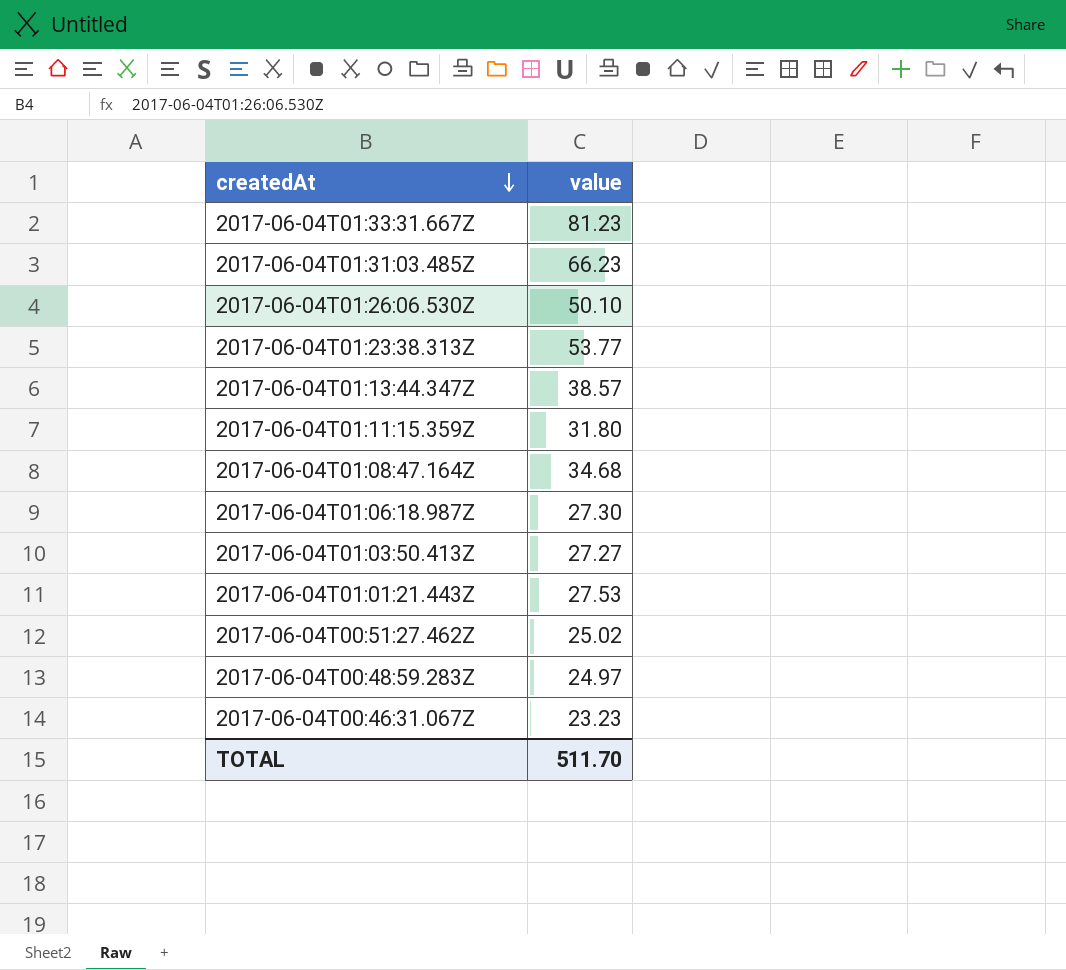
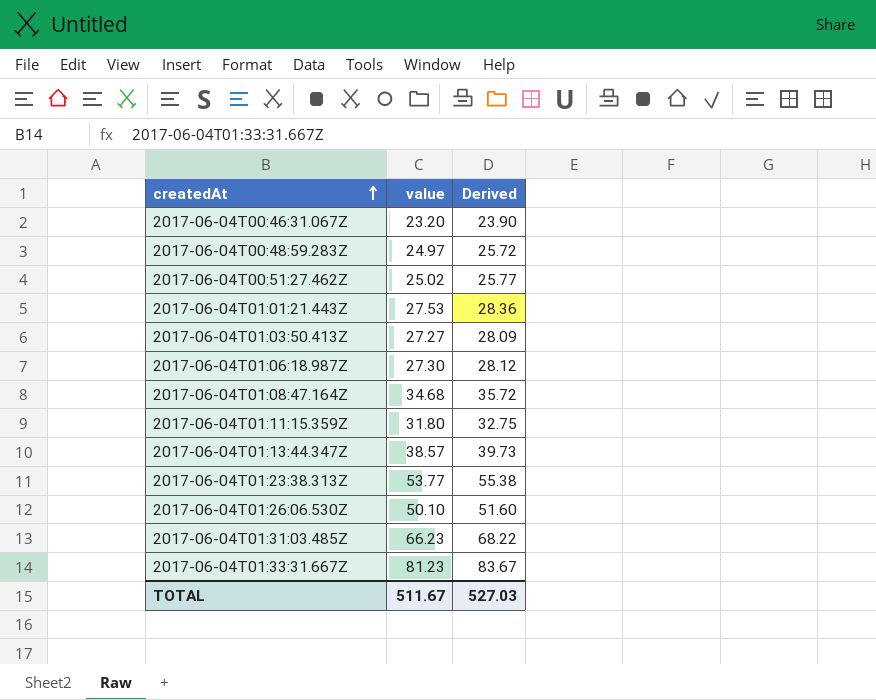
row order: createdAt descending -> createdAt ascending
column Derived | formula: none -> [value] * 1.03
2017-06-04T00:46:31.067Z | value: 23.23 -> 23.20
TOTAL | value: 511.70 -> 511.67

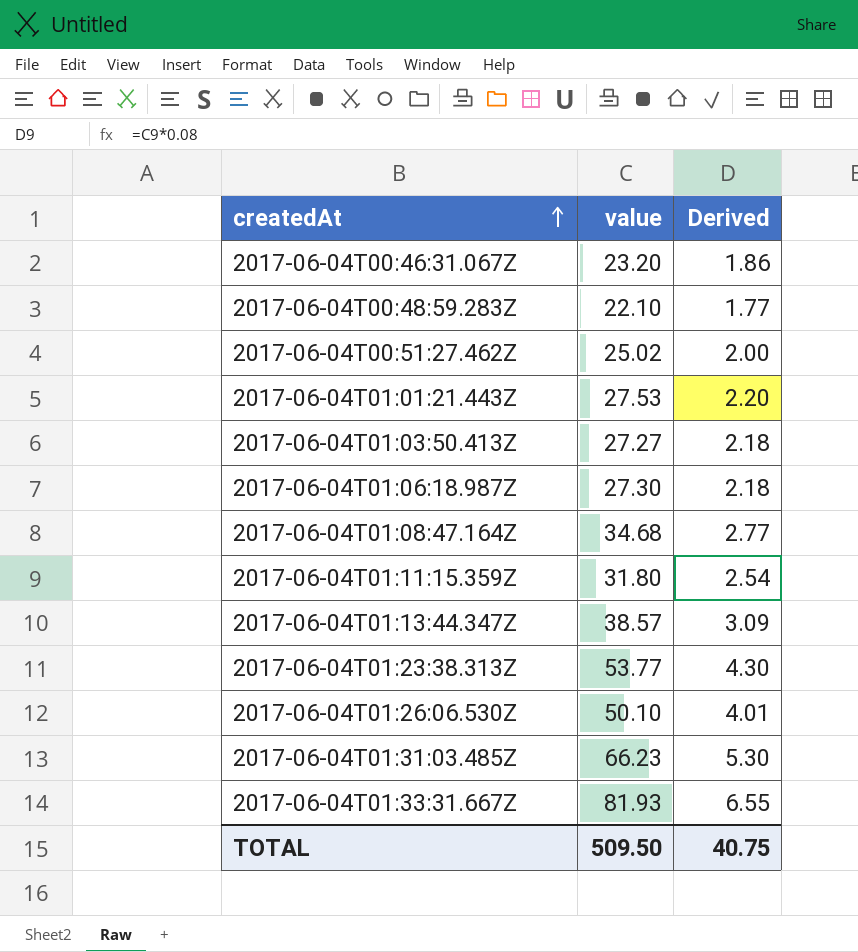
column Derived | formula: [value] * 1.03 -> [value] * 0.08
2017-06-04T00:48:59.283Z | value: 24.97 -> 22.10
2017-06-04T01:33:31.667Z | value: 81.23 -> 81.93
TOTAL | value: 511.67 -> 509.50
TOTAL | Derived: 527.03 -> 40.75

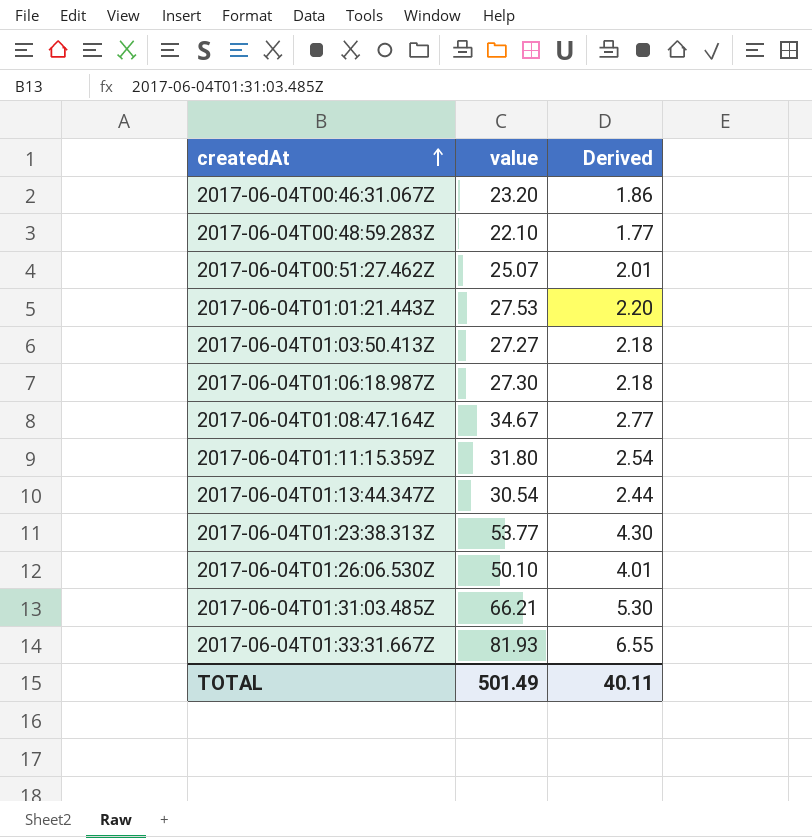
2017-06-04T00:51:27.462Z | value: 25.02 -> 25.07
2017-06-04T00:51:27.462Z | Derived: 2.00 -> 2.01
2017-06-04T01:08:47.164Z | value: 34.68 -> 34.67
2017-06-04T01:13:44.347Z | value: 38.57 -> 30.54
2017-06-04T01:13:44.347Z | Derived: 3.09 -> 2.44
2017-06-04T01:31:03.485Z | value: 66.23 -> 66.21
TOTAL | value: 509.50 -> 501.49
TOTAL | Derived: 40.75 -> 40.11

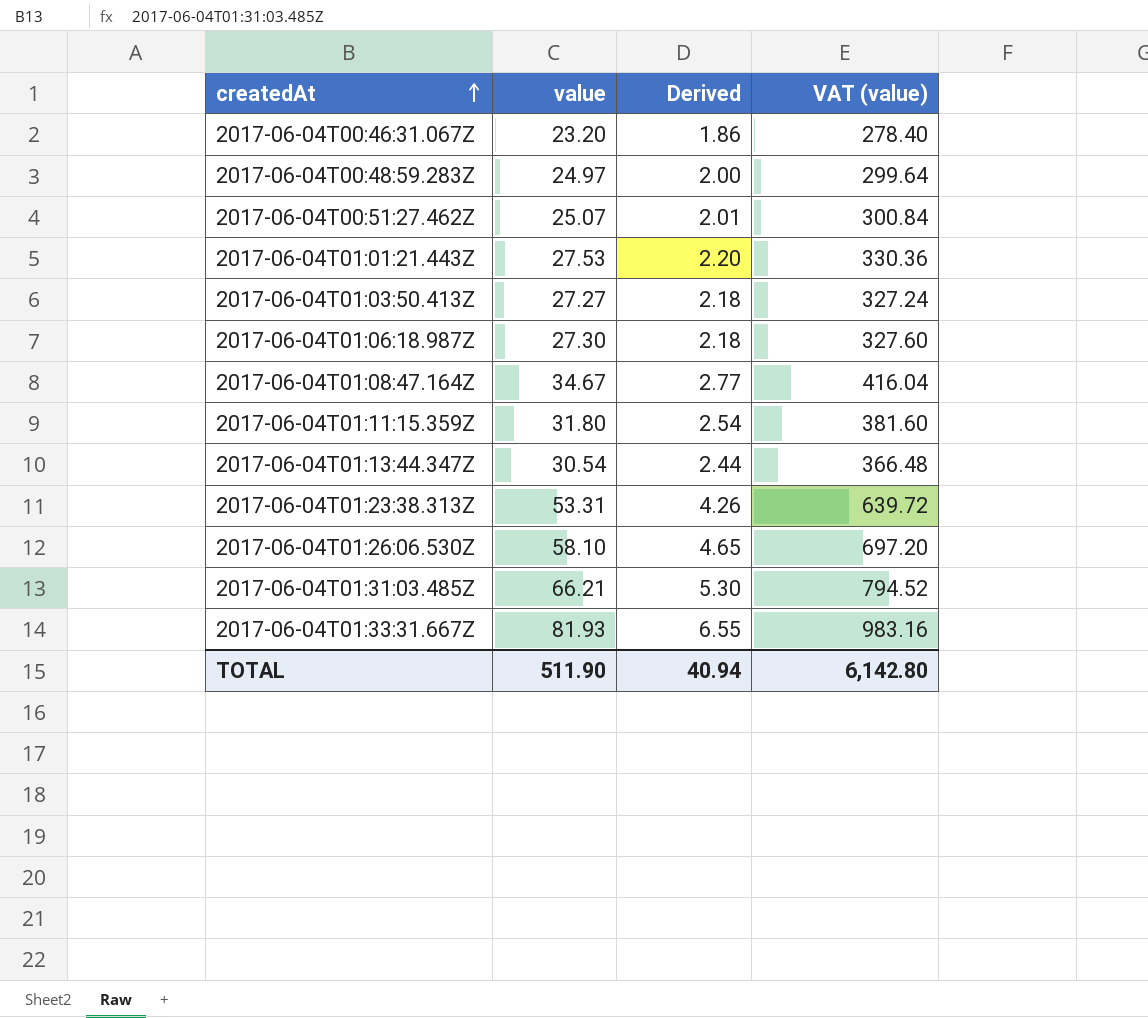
column VAT (value) | formula: none -> [value] * 12
2017-06-04T00:48:59.283Z | value: 22.10 -> 24.97
2017-06-04T00:48:59.283Z | Derived: 1.77 -> 2.00
2017-06-04T01:23:38.313Z | value: 53.77 -> 53.31
2017-06-04T01:23:38.313Z | Derived: 4.30 -> 4.26
2017-06-04T01:26:06.530Z | value: 50.10 -> 58.10
2017-06-04T01:26:06.530Z | Derived: 4.01 -> 4.65
TOTAL | value: 501.49 -> 511.90
TOTAL | Derived: 40.11 -> 40.94

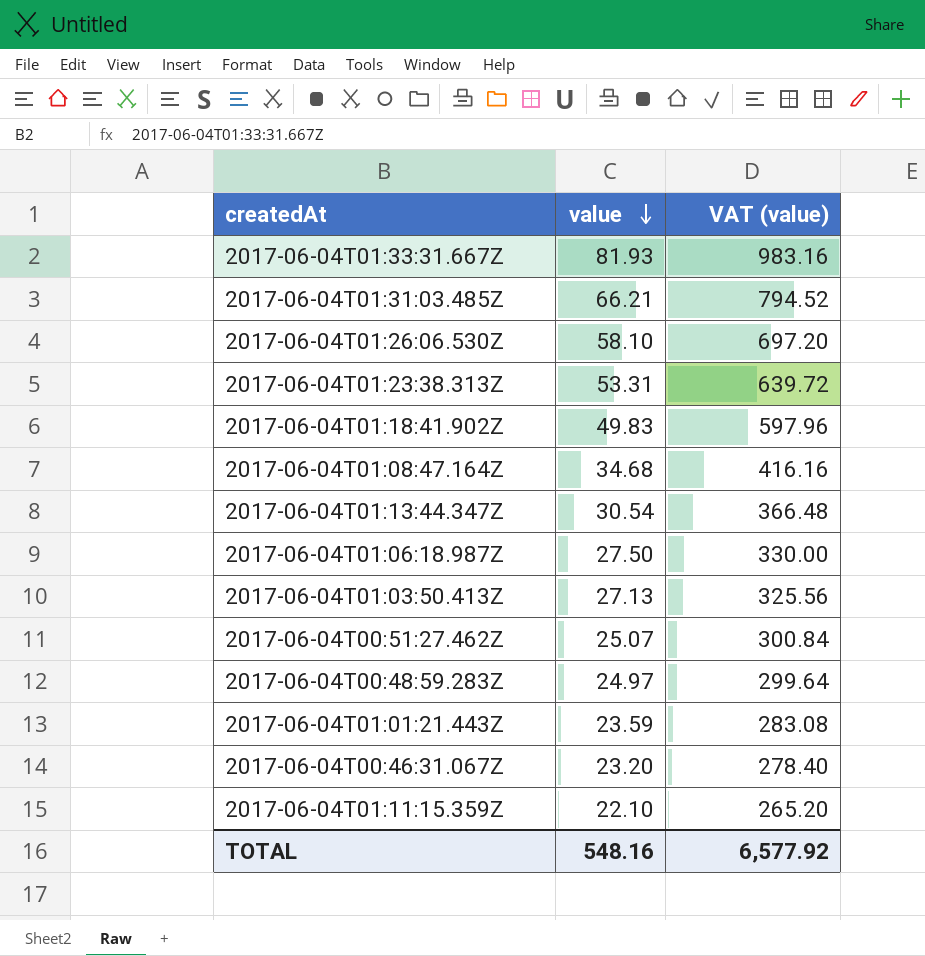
row order: createdAt ascending -> value descending
column Derived | formula: [value] * 0.08 -> none
row 2017-06-04T01:18:41.902Z: none -> 49.83 | 597.96
2017-06-04T01:08:47.164Z | value: 34.67 -> 34.68
2017-06-04T01:08:47.164Z | VAT (value): 416.04 -> 416.16
2017-06-04T01:06:18.987Z | value: 27.30 -> 27.50
2017-06-04T01:06:18.987Z | VAT (value): 327.60 -> 330.00
2017-06-04T01:03:50.413Z | value: 27.27 -> 27.13
2017-06-04T01:03:50.413Z | VAT (value): 327.24 -> 325.56
2017-06-04T01:01:21.443Z | value: 27.53 -> 23.59
2017-06-04T01:01:21.443Z | VAT (value): 330.36 -> 283.08
2017-06-04T01:11:15.359Z | value: 31.80 -> 22.10
2017-06-04T01:11:15.359Z | VAT (value): 381.60 -> 265.20
TOTAL | value: 511.90 -> 548.16
TOTAL | VAT (value): 6,142.80 -> 6,577.92

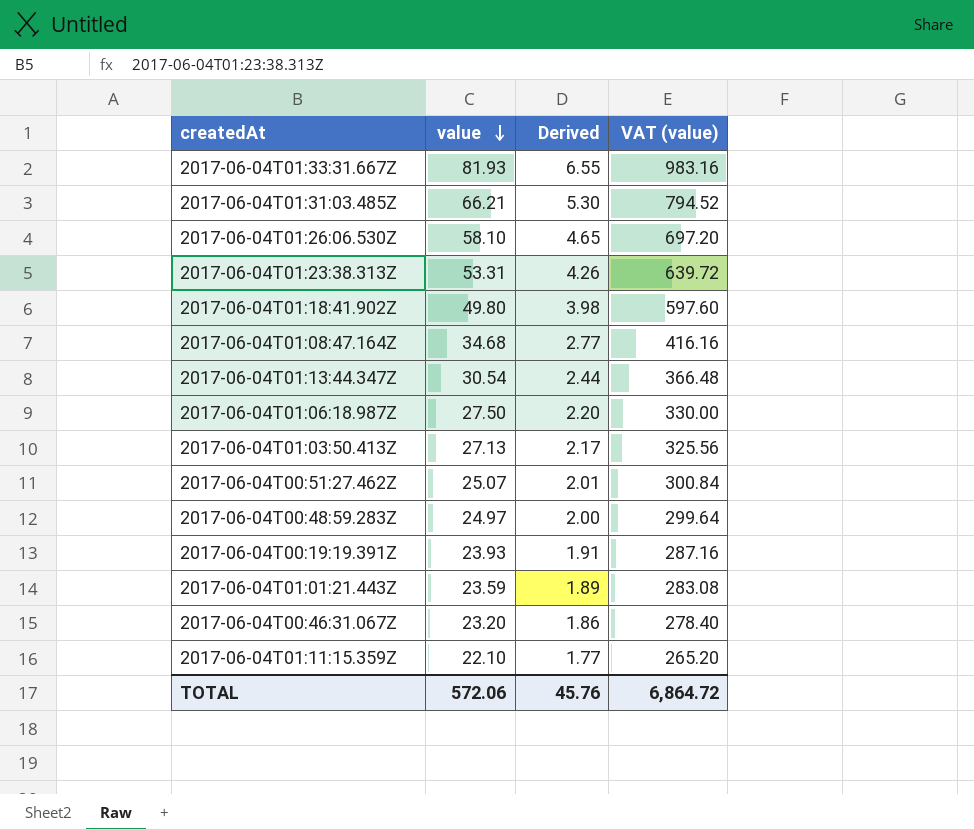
column Derived | formula: none -> [value] * 0.08
2017-06-04T01:18:41.902Z | value: 49.83 -> 49.80
2017-06-04T01:18:41.902Z | VAT (value): 597.96 -> 597.60
row 2017-06-04T00:19:19.391Z: none -> 23.93 | 1.91 | 287.16
TOTAL | value: 548.16 -> 572.06
TOTAL | VAT (value): 6,577.92 -> 6,864.72

